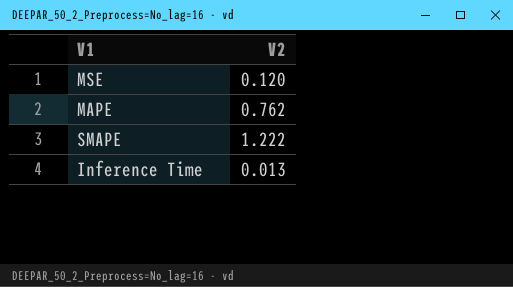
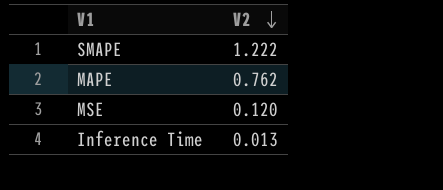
row order: none -> V2 descending

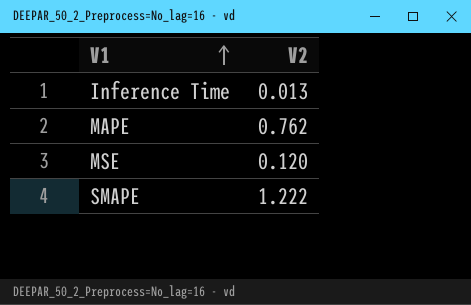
row order: V2 descending -> V1 ascending

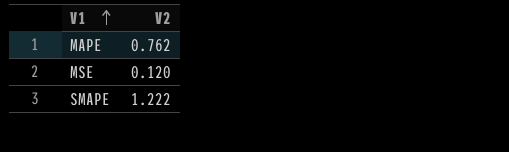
row Inference Time: 0.013 -> none

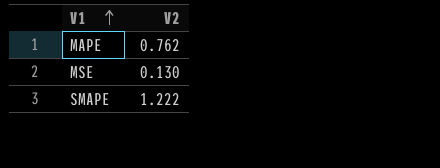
MSE | V2: 0.120 -> 0.130

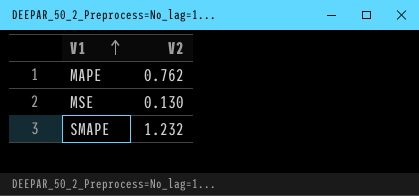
SMAPE | V2: 1.222 -> 1.232

